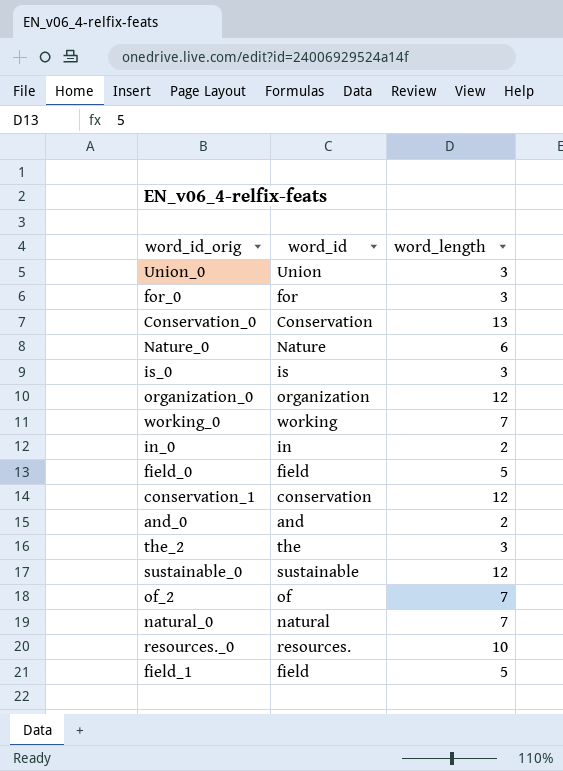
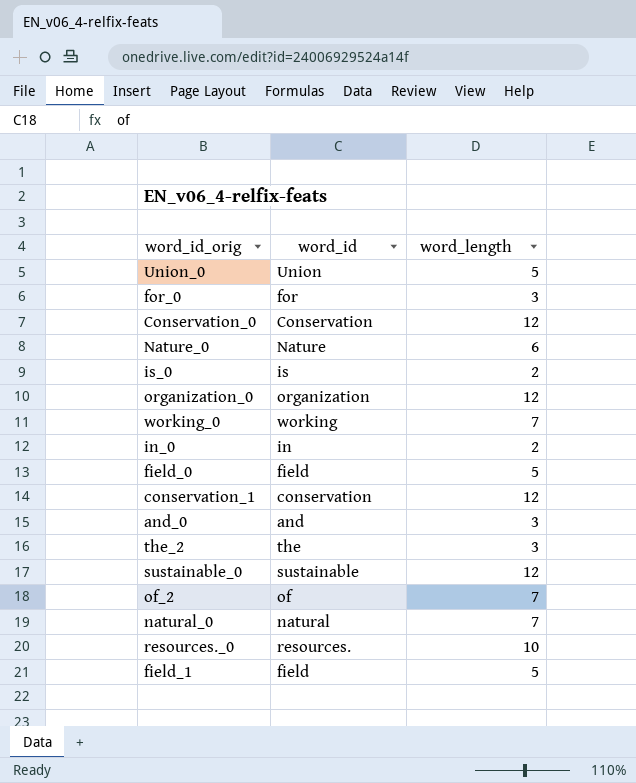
Union_0 | word_length: 3 -> 5
Conservation_0 | word_length: 13 -> 12
is_0 | word_length: 3 -> 2
and_0 | word_length: 2 -> 3

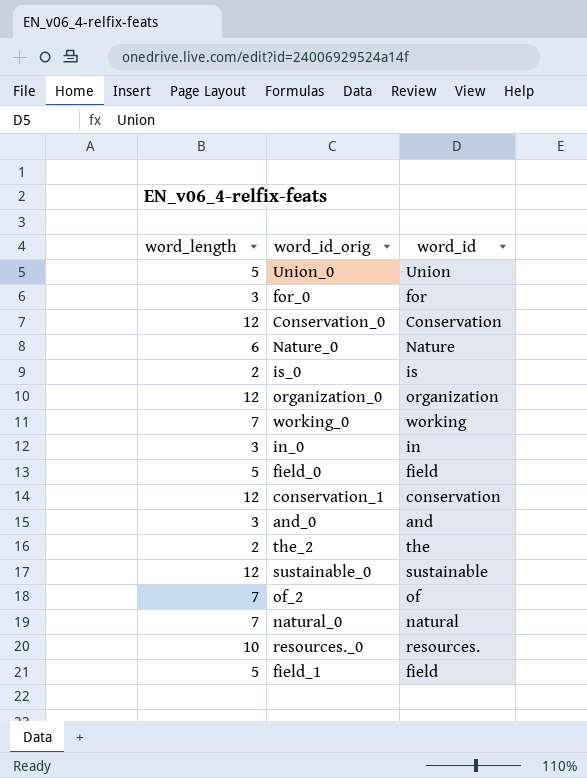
column word_length | position: 3 -> 1
in_0 | word_length: 2 -> 3
the_2 | word_length: 3 -> 2

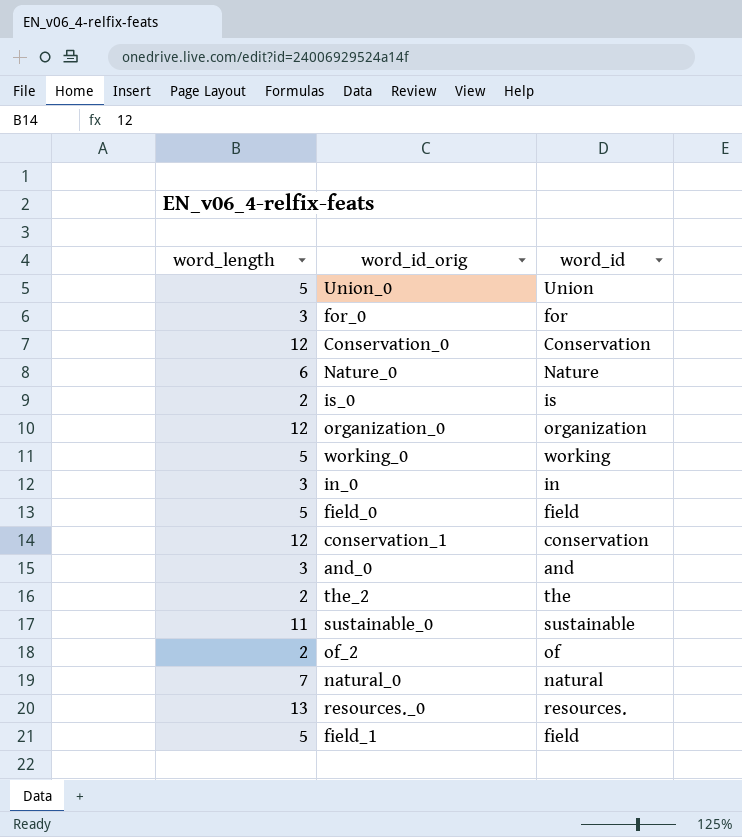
working_0 | word_length: 7 -> 5
sustainable_0 | word_length: 12 -> 11
of_2 | word_length: 7 -> 2
resources._0 | word_length: 10 -> 13

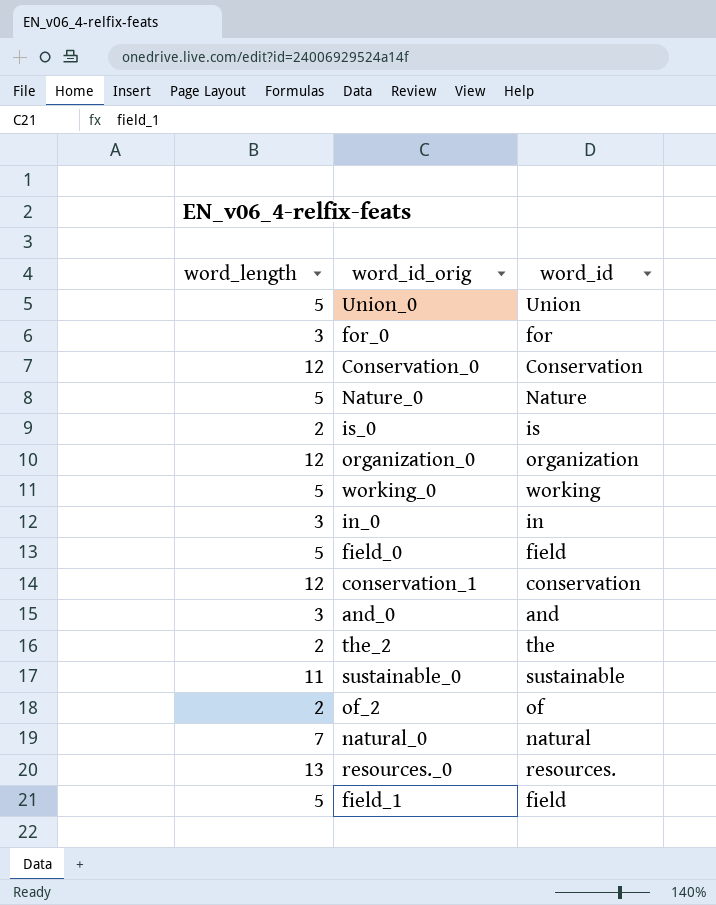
Nature_0 | word_length: 6 -> 5

